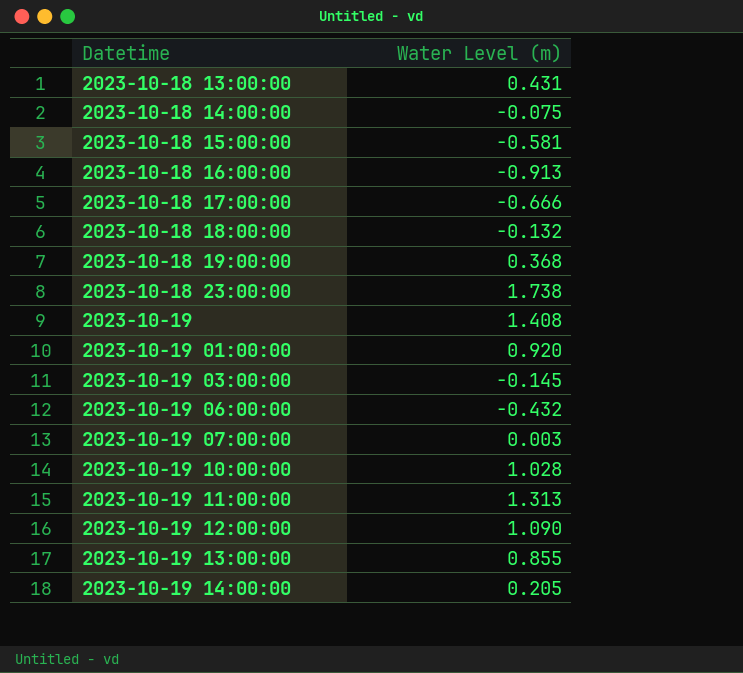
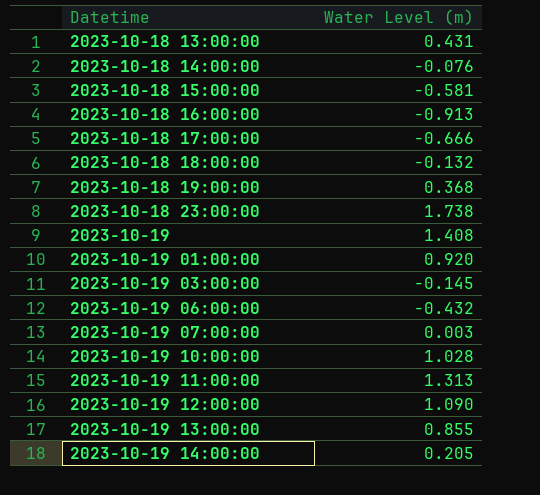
2023-10-18 14:00:00 | Water Level (m): -0.075 -> -0.076

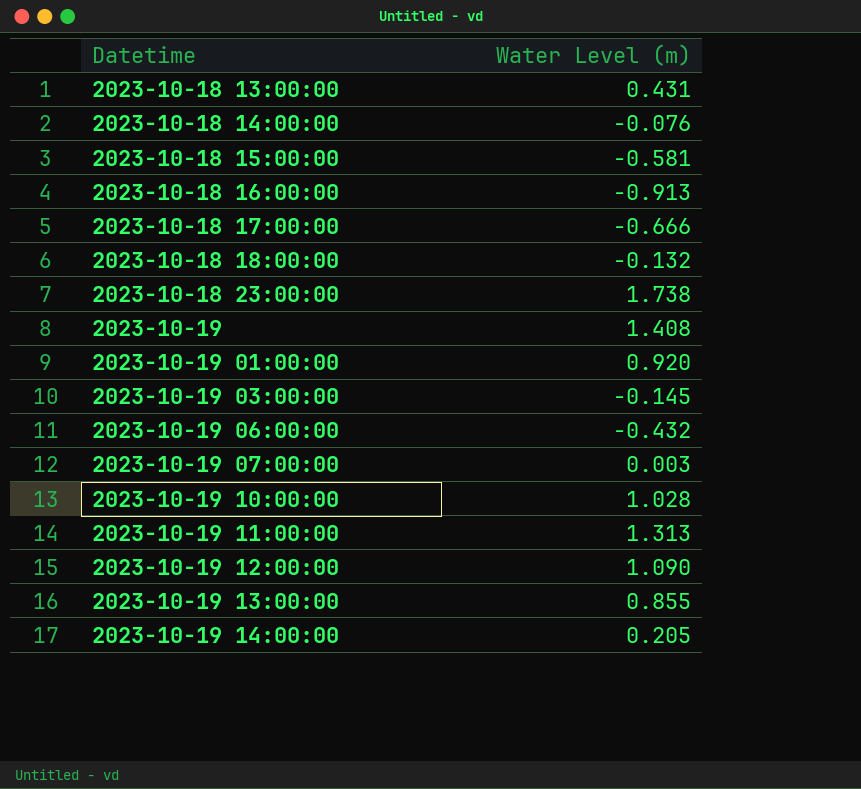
row 2023-10-18 19:00:00: 0.368 -> none

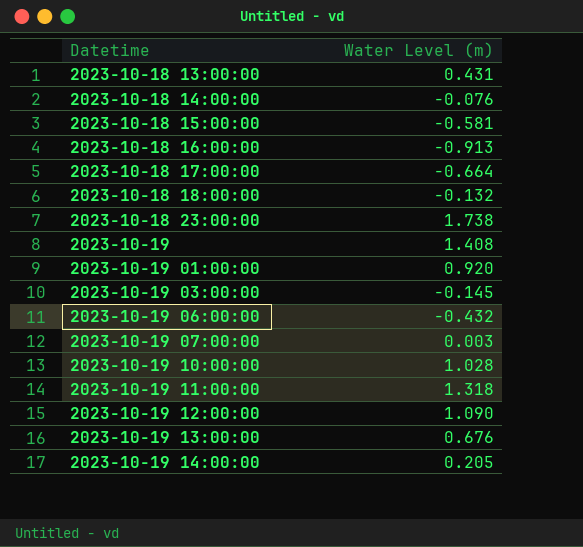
2023-10-18 17:00:00 | Water Level (m): -0.666 -> -0.664
2023-10-19 11:00:00 | Water Level (m): 1.313 -> 1.318
2023-10-19 13:00:00 | Water Level (m): 0.855 -> 0.676

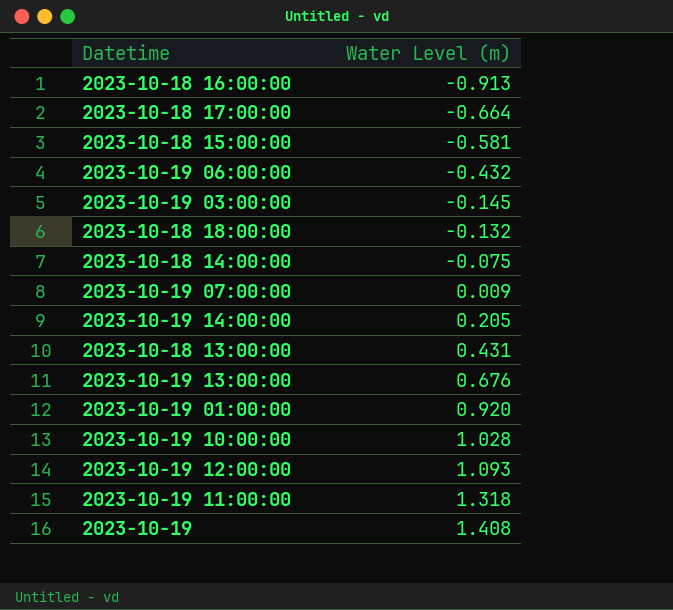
row order: Datetime ascending -> Water Level (m) ascending
row 2023-10-18 23:00:00: 1.738 -> none
2023-10-18 14:00:00 | Water Level (m): -0.076 -> -0.075
2023-10-19 07:00:00 | Water Level (m): 0.003 -> 0.009
2023-10-19 12:00:00 | Water Level (m): 1.090 -> 1.093

